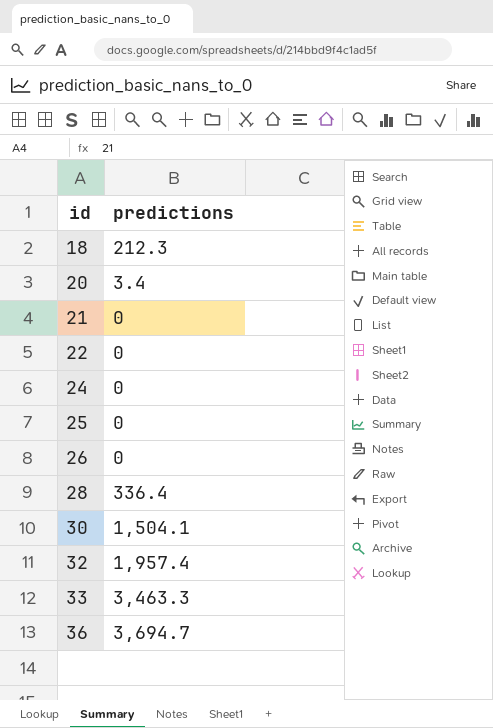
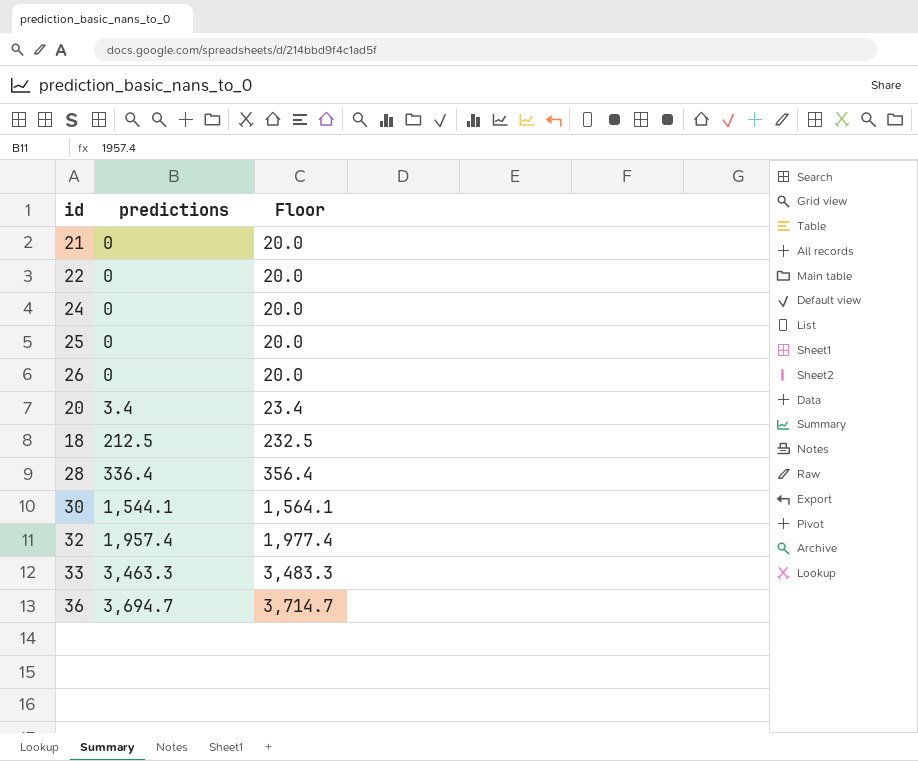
row order: id ascending -> predictions ascending
column Floor | formula: none -> [predictions] + 20
18 | predictions: 212.3 -> 212.5
30 | predictions: 1,504.1 -> 1,544.1

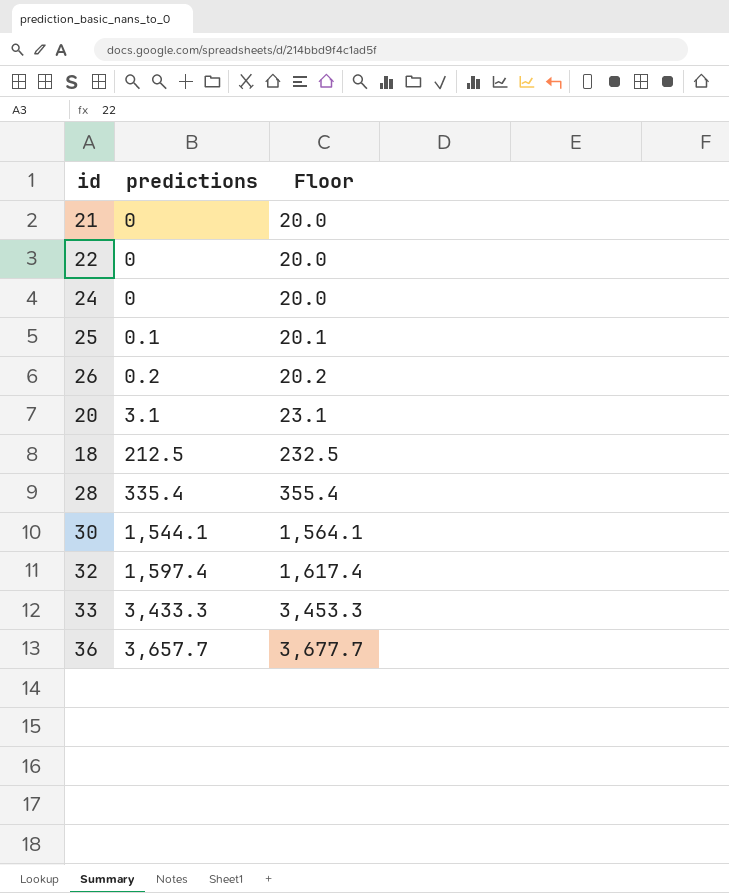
25 | predictions: 0 -> 0.1
25 | Floor: 20.0 -> 20.1
26 | predictions: 0 -> 0.2
26 | Floor: 20.0 -> 20.2
20 | predictions: 3.4 -> 3.1
20 | Floor: 23.4 -> 23.1
28 | predictions: 336.4 -> 335.4
28 | Floor: 356.4 -> 355.4
32 | predictions: 1,957.4 -> 1,597.4
32 | Floor: 1,977.4 -> 1,617.4
33 | predictions: 3,463.3 -> 3,433.3
33 | Floor: 3,483.3 -> 3,453.3
36 | predictions: 3,694.7 -> 3,657.7
36 | Floor: 3,714.7 -> 3,677.7

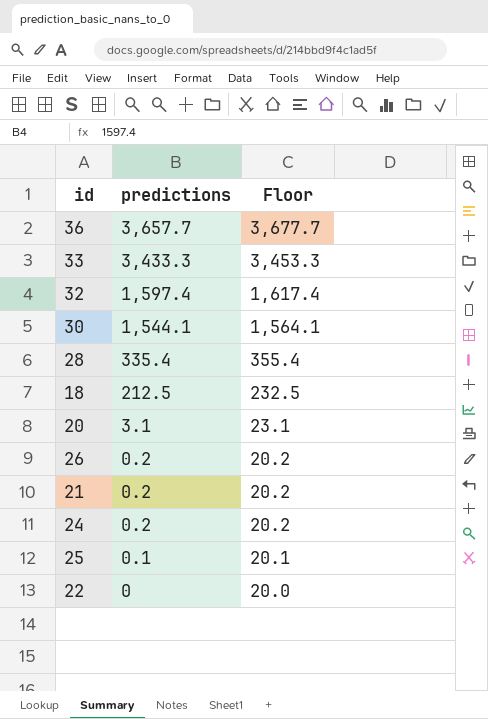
row order: predictions ascending -> predictions descending
21 | predictions: 0 -> 0.2
21 | Floor: 20.0 -> 20.2
24 | predictions: 0 -> 0.2
24 | Floor: 20.0 -> 20.2

